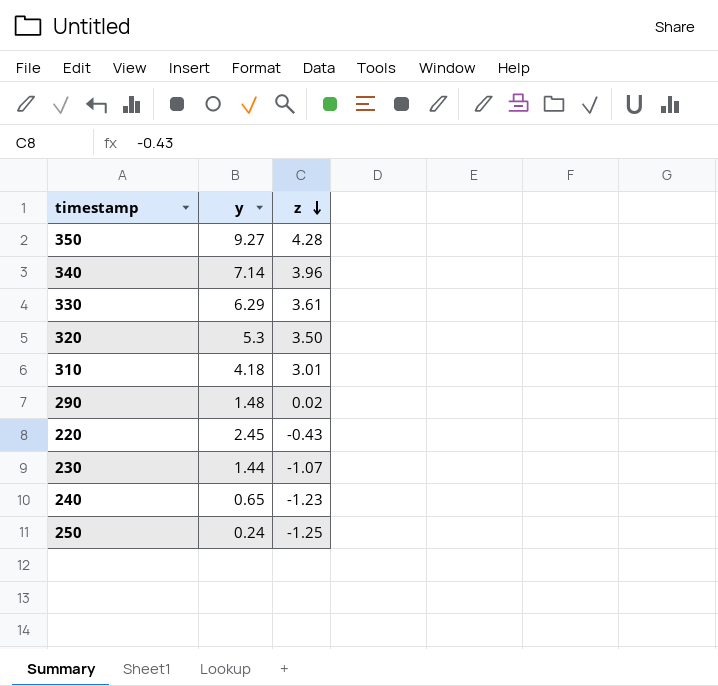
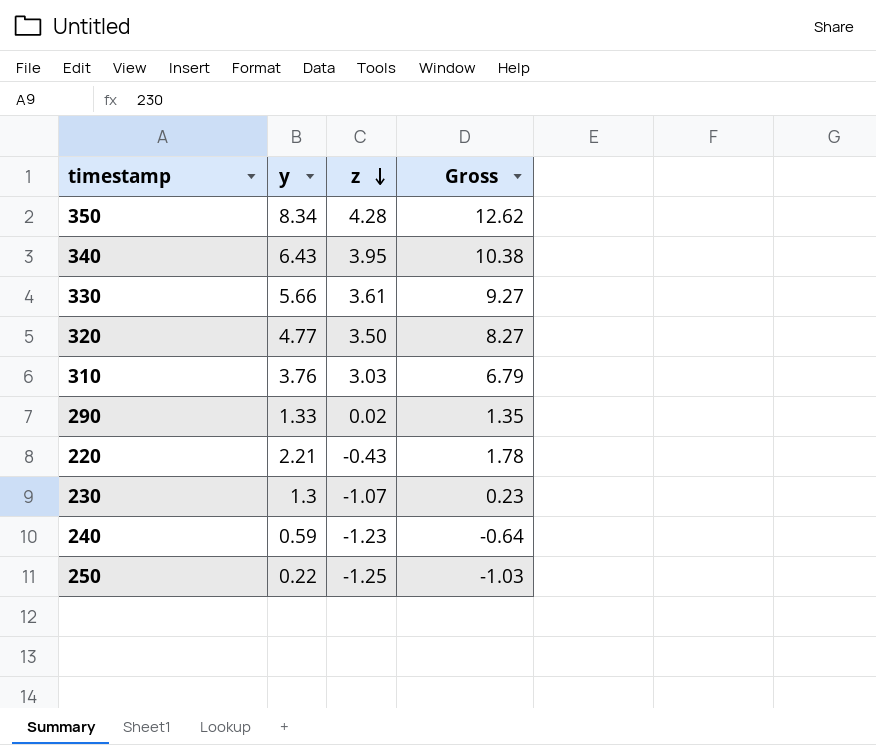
column Gross | formula: none -> [y] + [z]
350 | y: 9.27 -> 8.34
340 | y: 7.14 -> 6.43
340 | z: 3.96 -> 3.95
330 | y: 6.29 -> 5.66
320 | y: 5.3 -> 4.77
310 | y: 4.18 -> 3.76
310 | z: 3.01 -> 3.03
290 | y: 1.48 -> 1.33
220 | y: 2.45 -> 2.21
230 | y: 1.44 -> 1.3
240 | y: 0.65 -> 0.59
250 | y: 0.24 -> 0.22

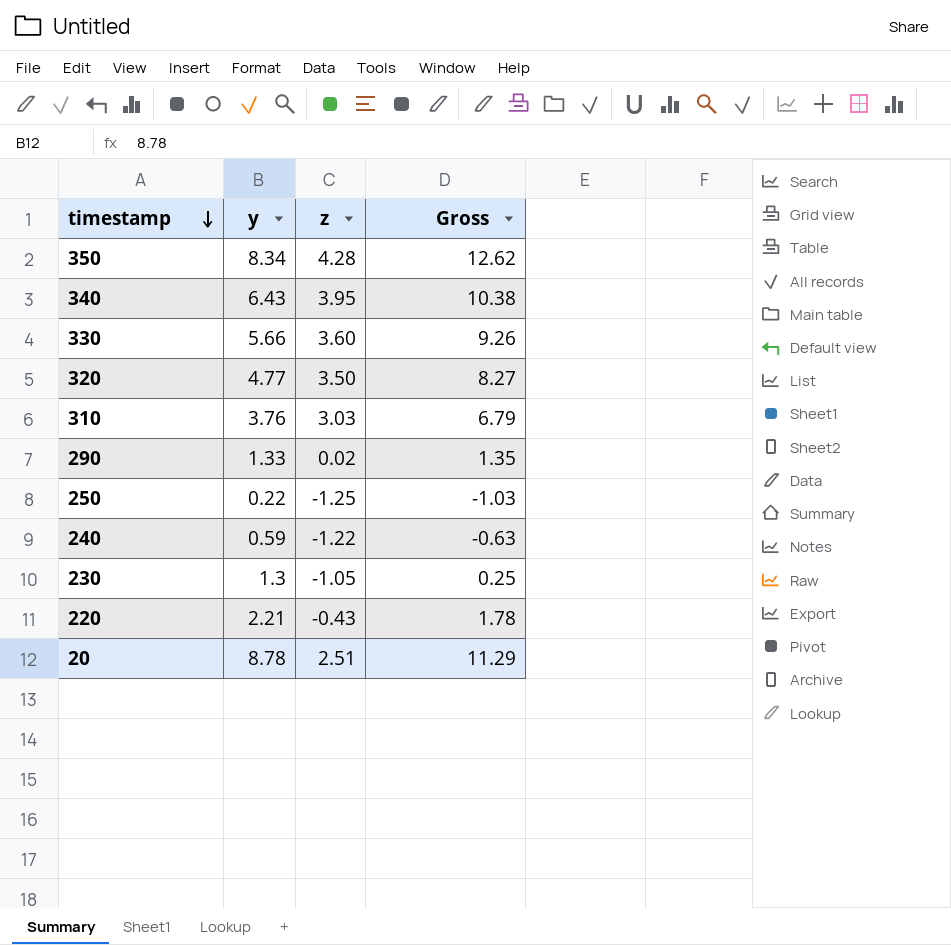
row order: z descending -> timestamp descending
330 | z: 3.61 -> 3.60
330 | Gross: 9.27 -> 9.26
240 | z: -1.23 -> -1.22
240 | Gross: -0.64 -> -0.63
230 | z: -1.07 -> -1.05
230 | Gross: 0.23 -> 0.25
row 20: none -> 8.78 | 2.51 | 11.29

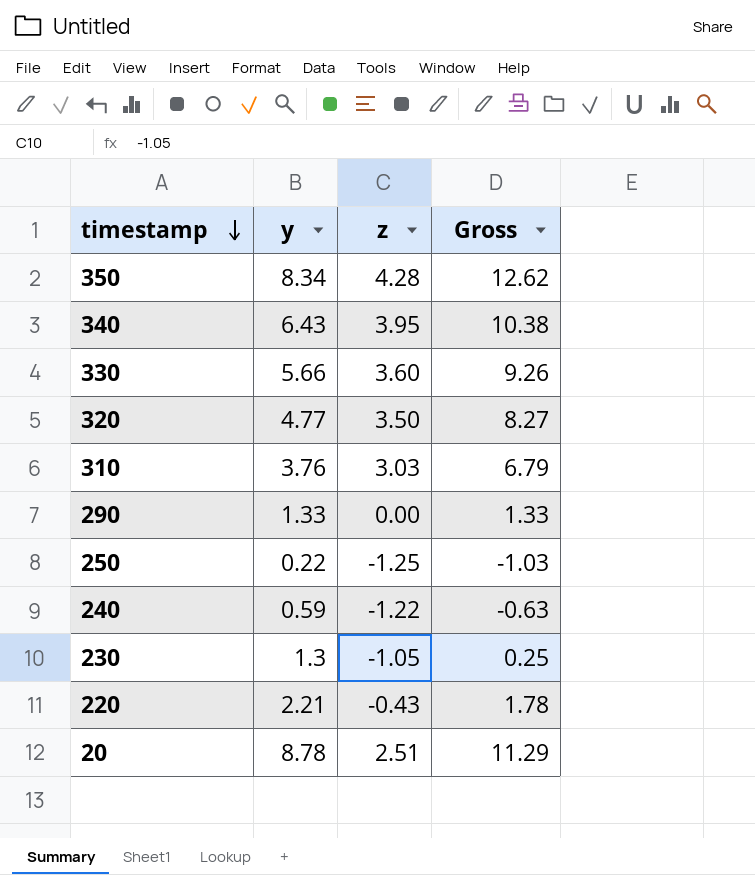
290 | z: 0.02 -> 0.00
290 | Gross: 1.35 -> 1.33

